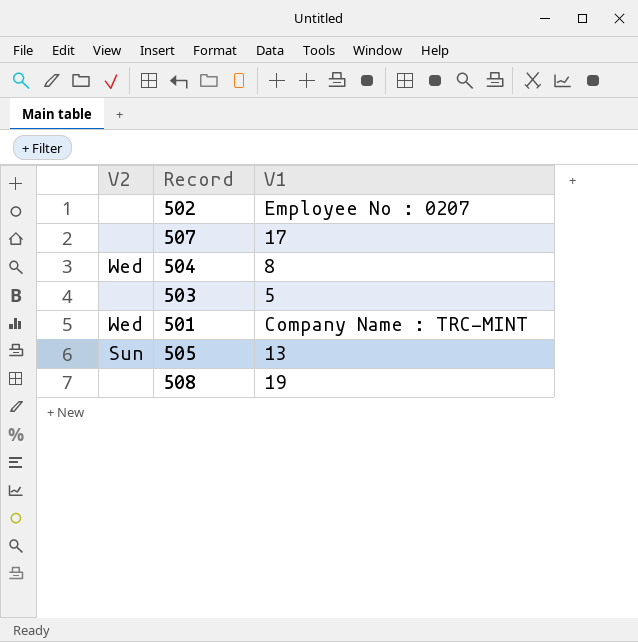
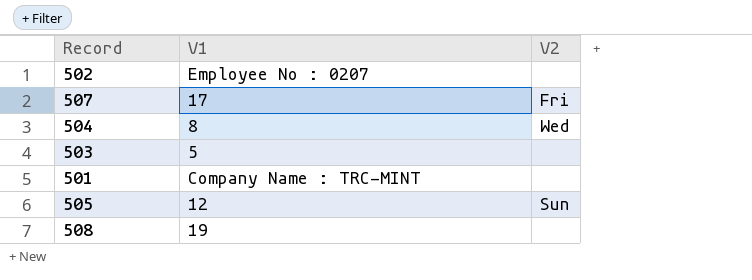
column V2 | position: 1 -> 3
507 | V2: none -> Fri
501 | V2: Wed -> none
505 | V1: 13 -> 12

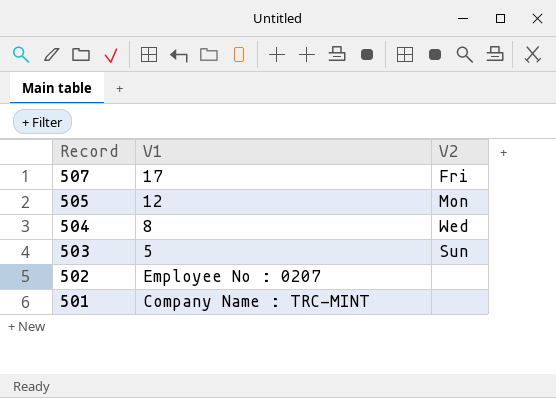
row order: none -> Record descending
row 508: 19 | none -> none
505 | V2: Sun -> Mon
503 | V2: none -> Sun

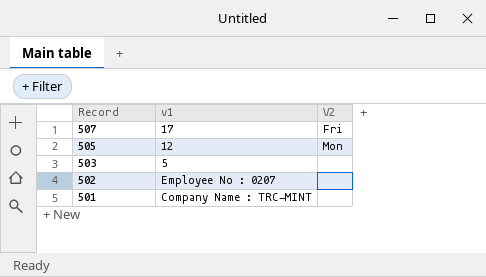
column name: V1 -> v1
row 504: 8 | Wed -> none
503 | V2: Sun -> none

